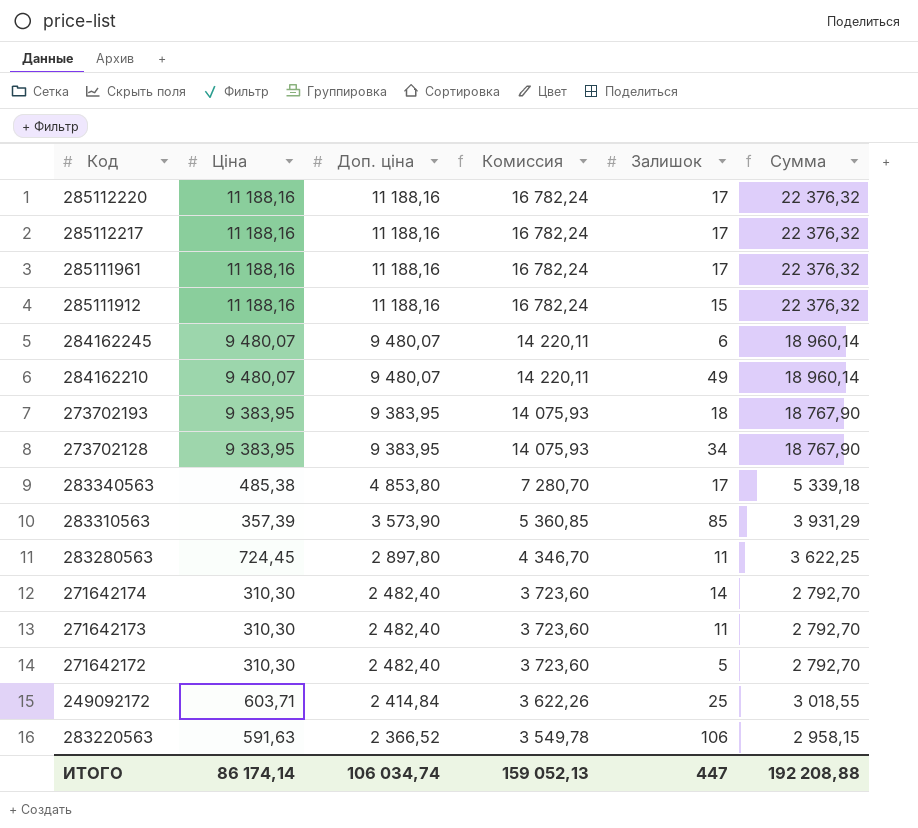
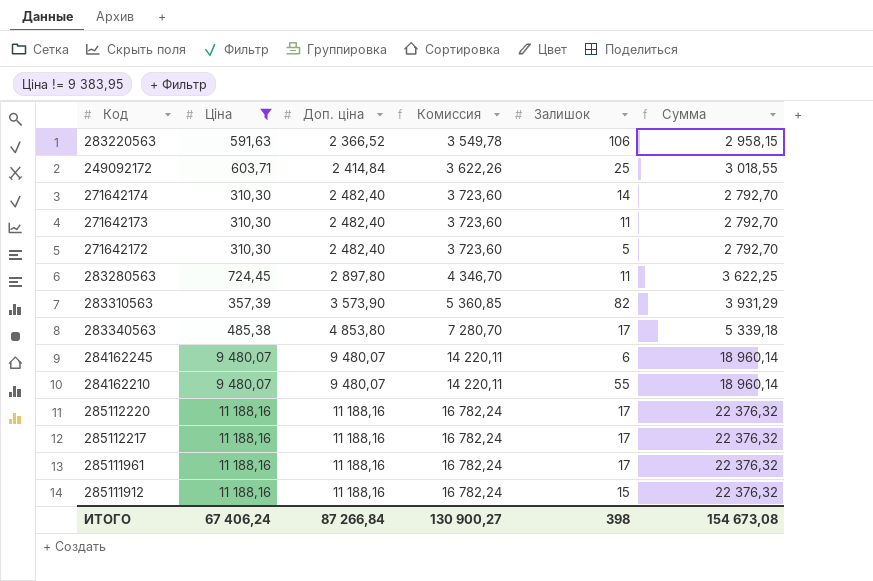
filter: none -> Ціна != 9 383,95
row order: Доп. ціна descending -> Доп. ціна ascending
283310563 | Залишок: 85 -> 82
284162210 | Залишок: 49 -> 55
ИТОГО | Ціна: 86 174,14 -> 67 406,24
ИТОГО | Доп. ціна: 106 034,74 -> 87 266,84
ИТОГО | Комиссия: 159 052,13 -> 130 900,27
ИТОГО | Залишок: 447 -> 398
ИТОГО | Сумма: 192 208,88 -> 154 673,08

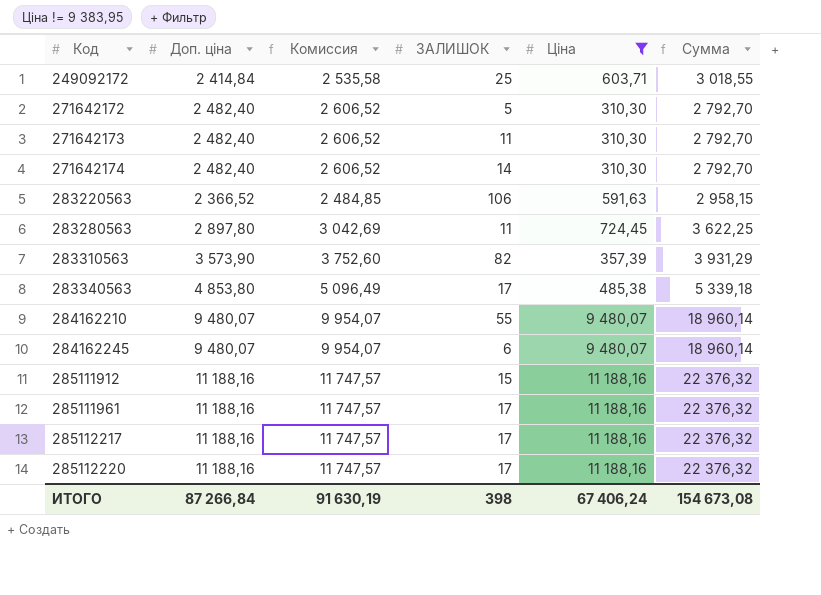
row order: Доп. ціна ascending -> Код ascending
column Комиссия | formula: [Доп. ціна] * 1,5 -> [Доп. ціна] * 1,05
column name: Залишок -> ЗАЛИШОК
column Ціна | position: 2 -> 5
ИТОГО | Комиссия: 130 900,27 -> 91 630,19

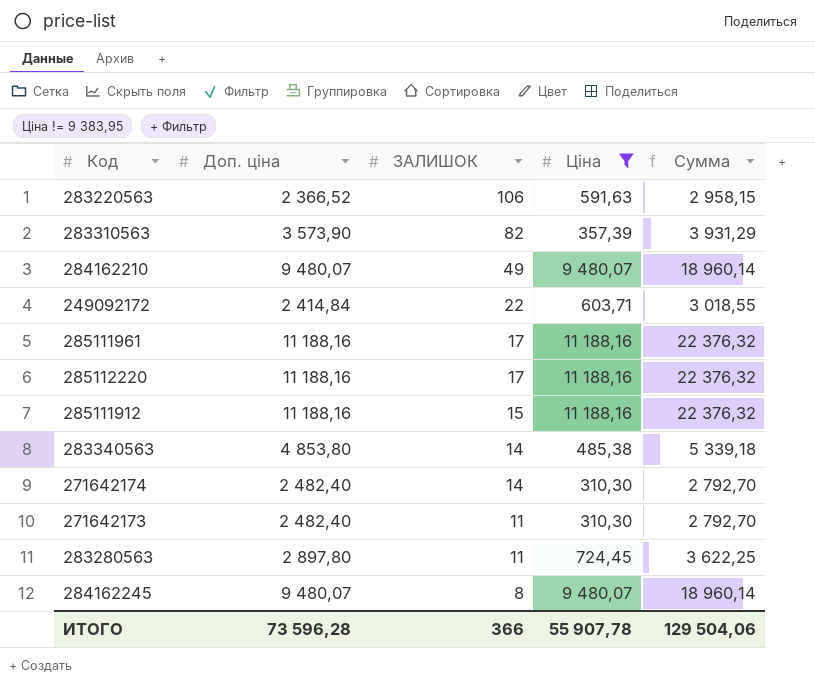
row order: Код ascending -> ЗАЛИШОК descending
column Комиссия | formula: [Доп. ціна] * 1,05 -> none
row 271642172: 2 482,40 | 2 606,52 | 5 | 310,30 | 2 792,70 -> none
row 285112217: 11 188,16 | 11 747,57 | 17 | 11 188,16 | 22 376,32 -> none
284162210 | ЗАЛИШОК: 55 -> 49
249092172 | ЗАЛИШОК: 25 -> 22
283340563 | ЗАЛИШОК: 17 -> 14
284162245 | ЗАЛИШОК: 6 -> 8
ИТОГО | Доп. ціна: 87 266,84 -> 73 596,28
ИТОГО | ЗАЛИШОК: 398 -> 366
ИТОГО | Ціна: 67 406,24 -> 55 907,78
ИТОГО | Сумма: 154 673,08 -> 129 504,06

